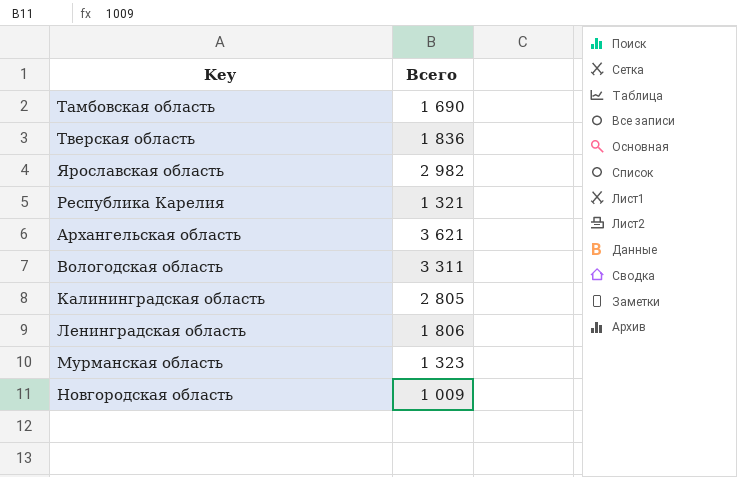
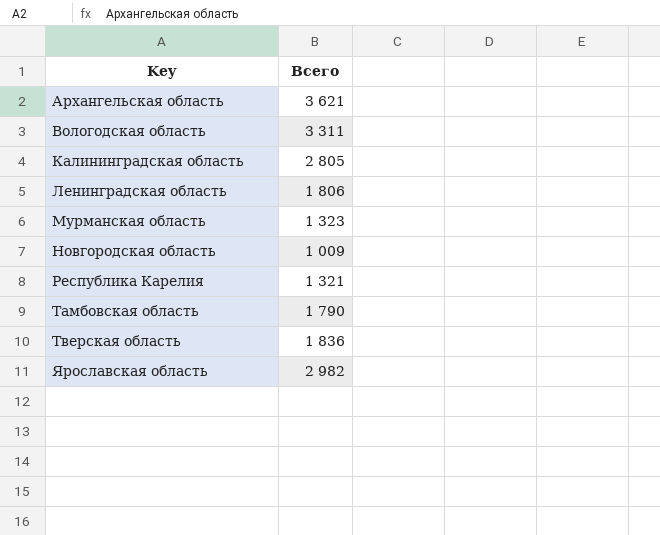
row order: none -> Key ascending
Тамбовская область | Всего: 1 690 -> 1 790

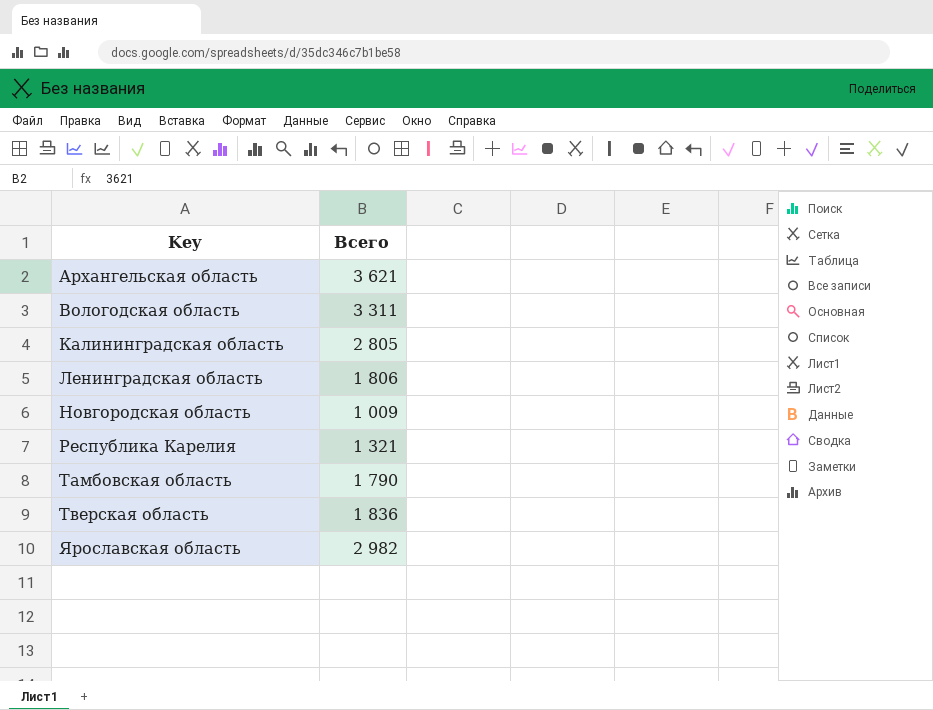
row Мурманская область: 1 323 -> none

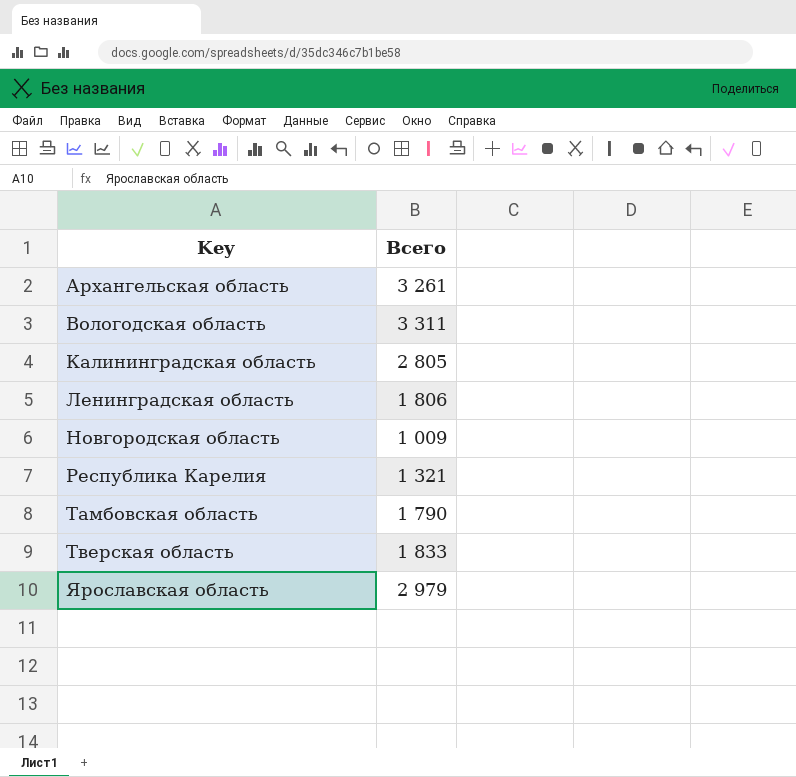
Архангельская область | Всего: 3 621 -> 3 261
Тверская область | Всего: 1 836 -> 1 833
Ярославская область | Всего: 2 982 -> 2 979

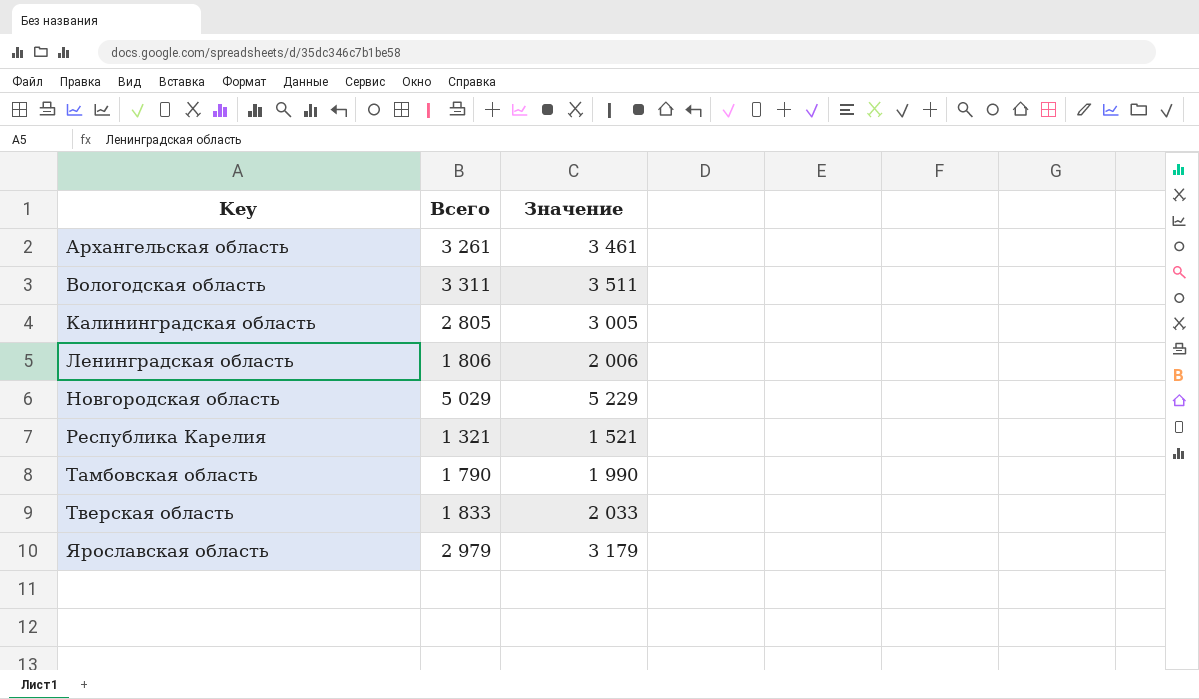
column Значение | formula: none -> [Всего] + 200
Новгородская область | Всего: 1 009 -> 5 029

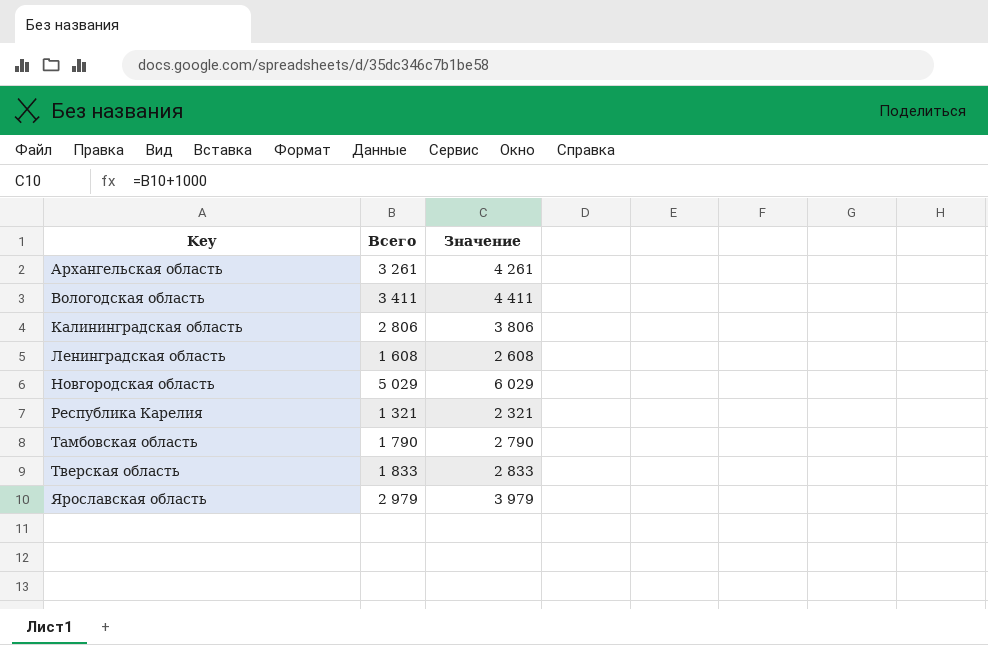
column Значение | formula: [Всего] + 200 -> [Всего] + 1000
Вологодская область | Всего: 3 311 -> 3 411
Калининградская область | Всего: 2 805 -> 2 806
Ленинградская область | Всего: 1 806 -> 1 608

